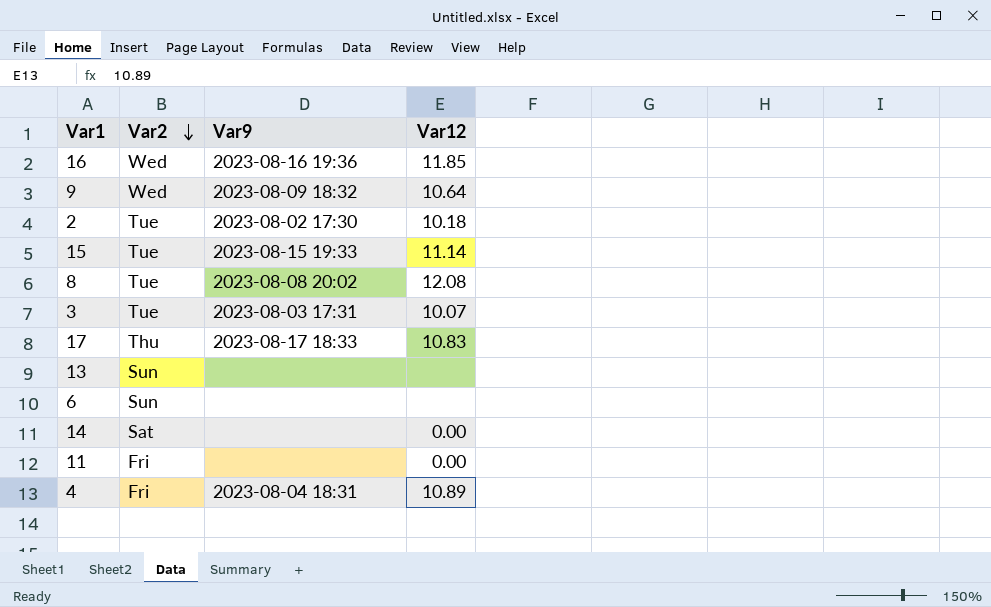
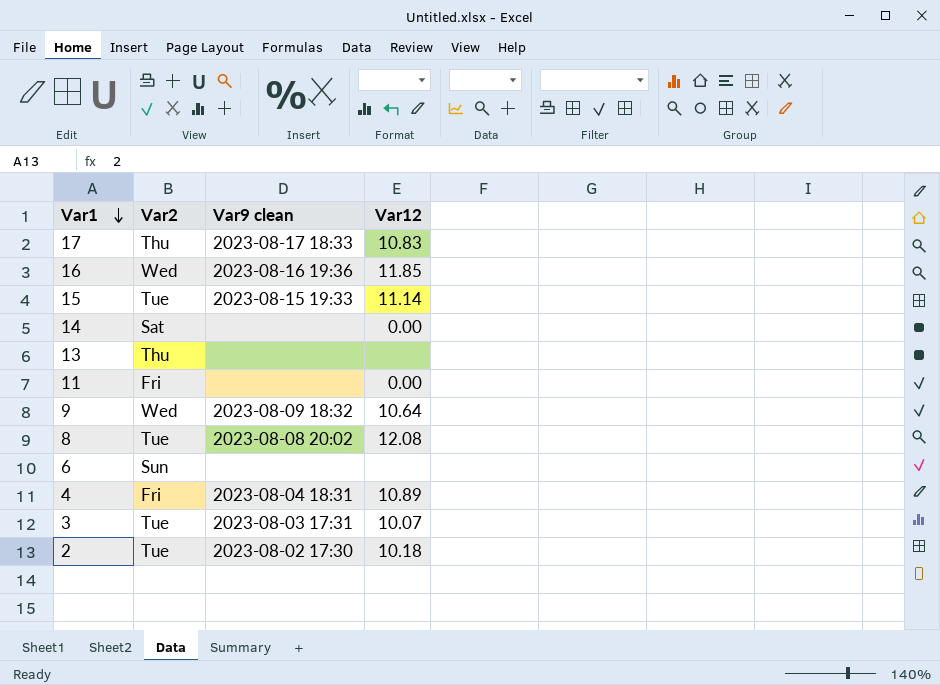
row order: Var2 descending -> Var1 descending
column name: Var9 -> Var9 clean
13 | Var2: Sun -> Thu

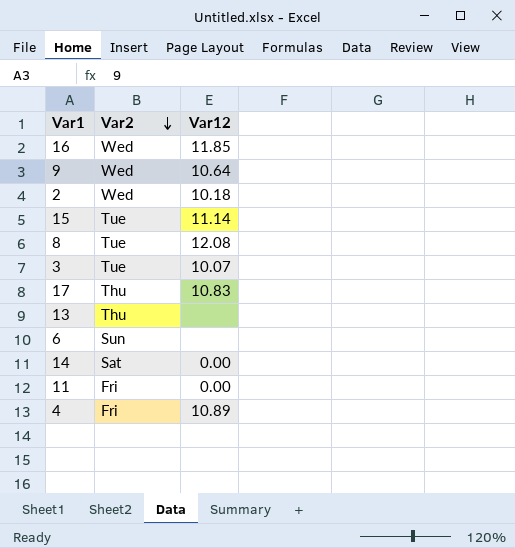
row order: Var1 descending -> Var2 descending
column Var9 clean | position: 3 -> none
2 | Var2: Tue -> Wed

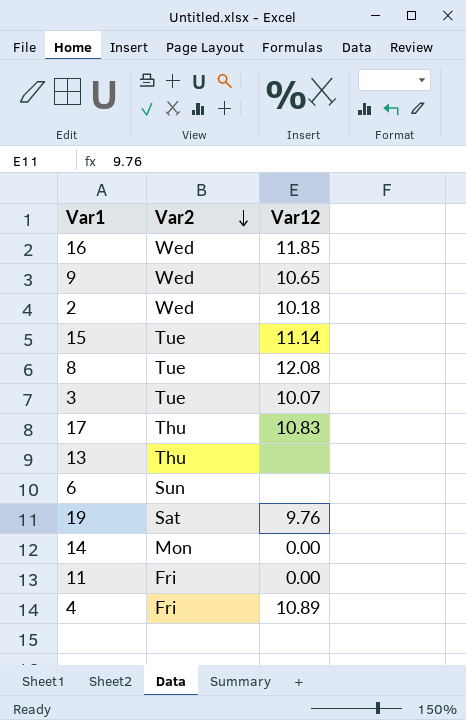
9 | Var12: 10.64 -> 10.65
row 19: none -> Sat | 9.76
14 | Var2: Sat -> Mon

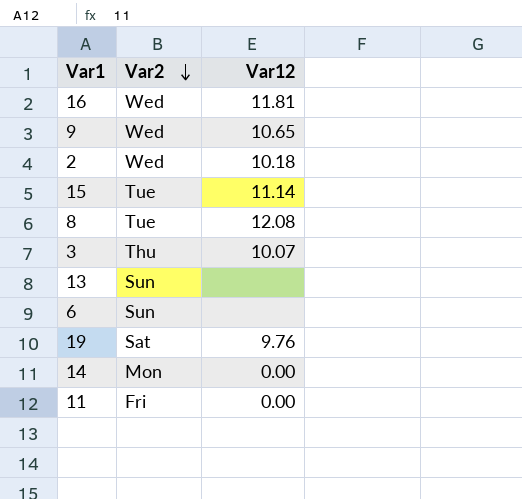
row 17: Thu | 10.83 -> none
row 4: Fri | 10.89 -> none
16 | Var12: 11.85 -> 11.81
3 | Var2: Tue -> Thu
13 | Var2: Thu -> Sun

